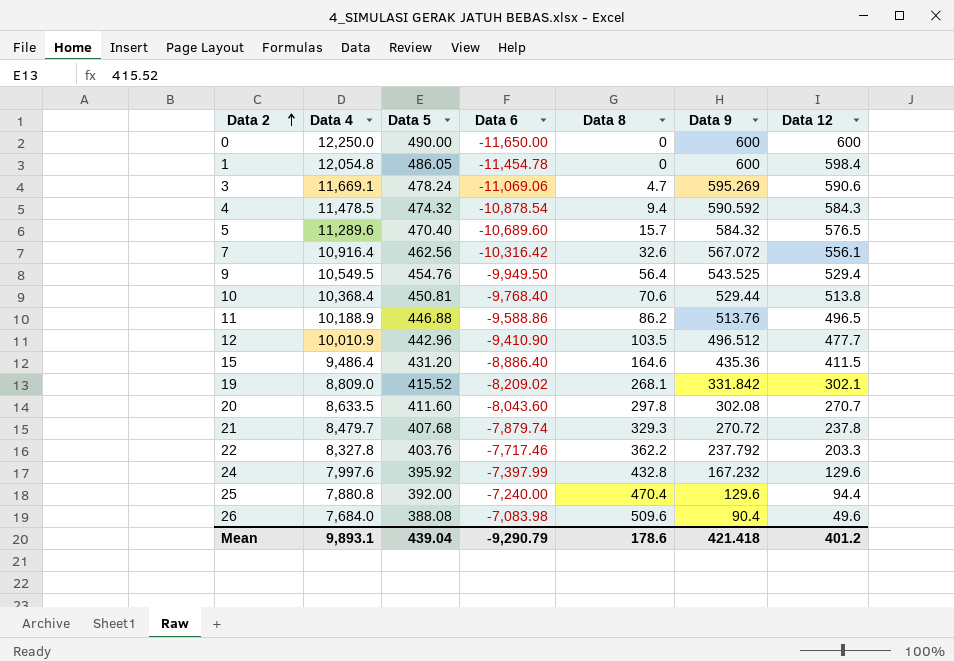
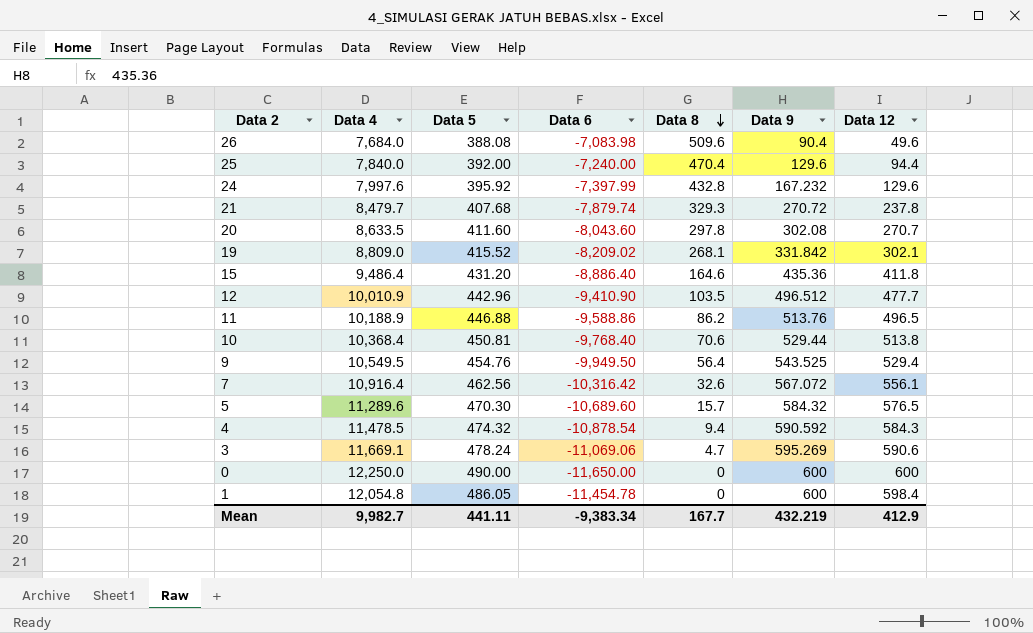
row order: Data 2 ascending -> Data 8 descending
row 22: 8,327.8 | 403.76 | -7,717.46 | 362.2 | 237.792 | 203.3 -> none
25 | Data 4: 7,880.8 -> 7,840.0
15 | Data 12: 411.5 -> 411.8
5 | Data 5: 470.40 -> 470.30
Mean | Data 4: 9,893.1 -> 9,982.7
Mean | Data 5: 439.04 -> 441.11
Mean | Data 6: -9,290.79 -> -9,383.34
Mean | Data 8: 178.6 -> 167.7
Mean | Data 9: 421.418 -> 432.219
Mean | Data 12: 401.2 -> 412.9

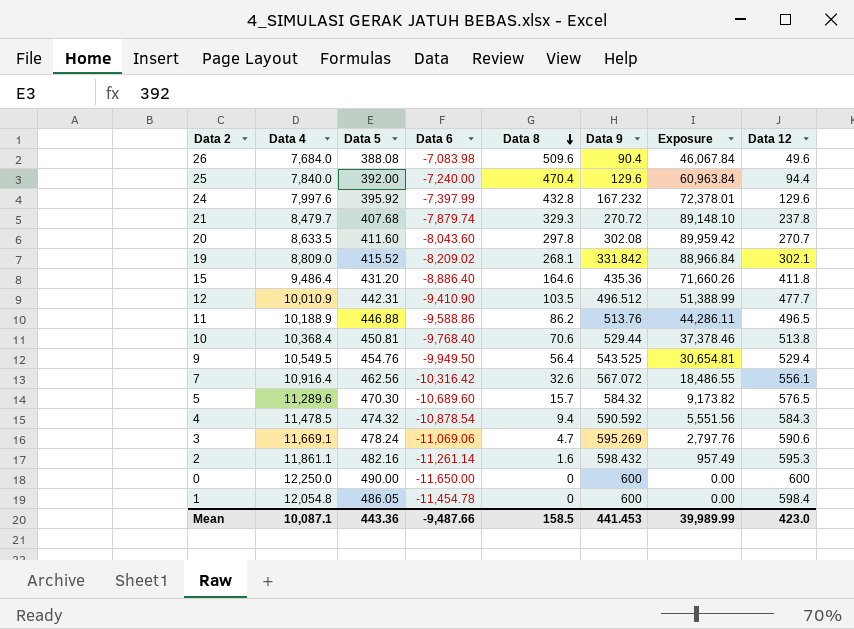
column Exposure | formula: none -> [Data 8] * [Data 9]
12 | Data 5: 442.96 -> 442.31
row 2: none -> 11,861.1 | 482.16 | -11,261.14 | 1.6 | 598.432 | 957.49 | 595.3
Mean | Data 4: 9,982.7 -> 10,087.1
Mean | Data 5: 441.11 -> 443.36
Mean | Data 6: -9,383.34 -> -9,487.66
Mean | Data 8: 167.7 -> 158.5
Mean | Data 9: 432.219 -> 441.453
Mean | Data 12: 412.9 -> 423.0

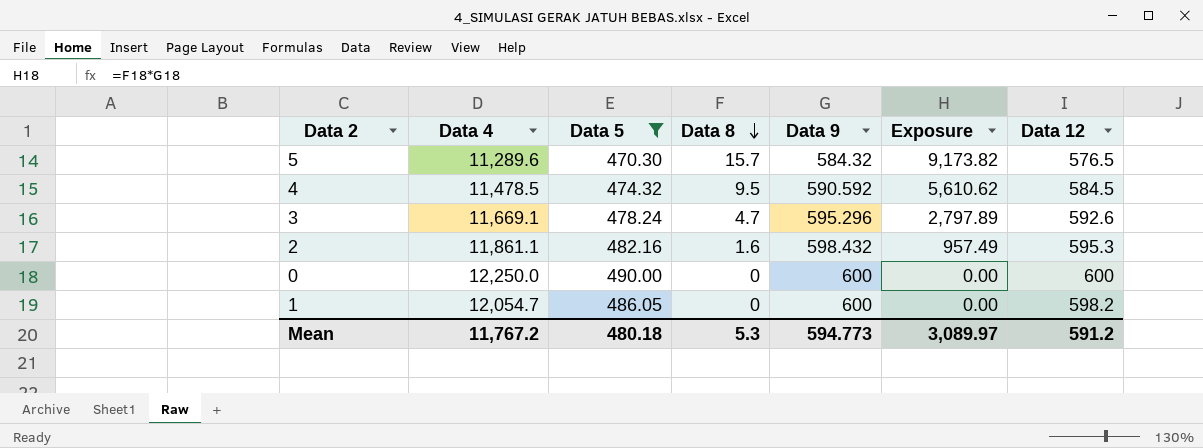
filter: none -> Data 5 >= 470.30
column Data 6 | position: 4 -> none
4 | Data 8: 9.4 -> 9.5
4 | Exposure: 5,551.56 -> 5,610.62
4 | Data 12: 584.3 -> 584.5
3 | Data 9: 595.269 -> 595.296
3 | Exposure: 2,797.76 -> 2,797.89
3 | Data 12: 590.6 -> 592.6
1 | Data 4: 12,054.8 -> 12,054.7
1 | Data 12: 598.4 -> 598.2
Mean | Data 4: 10,087.1 -> 11,767.2
Mean | Data 5: 443.36 -> 480.18
Mean | Data 8: 158.5 -> 5.3
Mean | Data 9: 441.453 -> 594.773
Mean | Exposure: 39,989.99 -> 3,089.97
Mean | Data 12: 423.0 -> 591.2

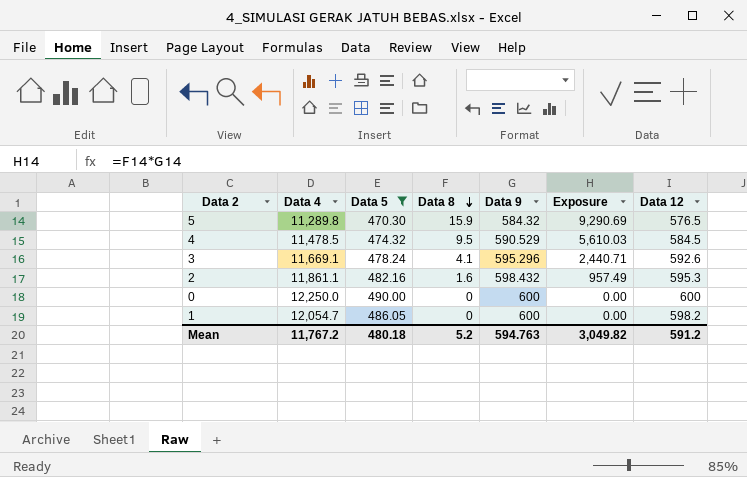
5 | Data 4: 11,289.6 -> 11,289.8
5 | Data 8: 15.7 -> 15.9
5 | Exposure: 9,173.82 -> 9,290.69
4 | Data 9: 590.592 -> 590.529
4 | Exposure: 5,610.62 -> 5,610.03
3 | Data 8: 4.7 -> 4.1
3 | Exposure: 2,797.89 -> 2,440.71
Mean | Data 8: 5.3 -> 5.2
Mean | Data 9: 594.773 -> 594.763
Mean | Exposure: 3,089.97 -> 3,049.82

